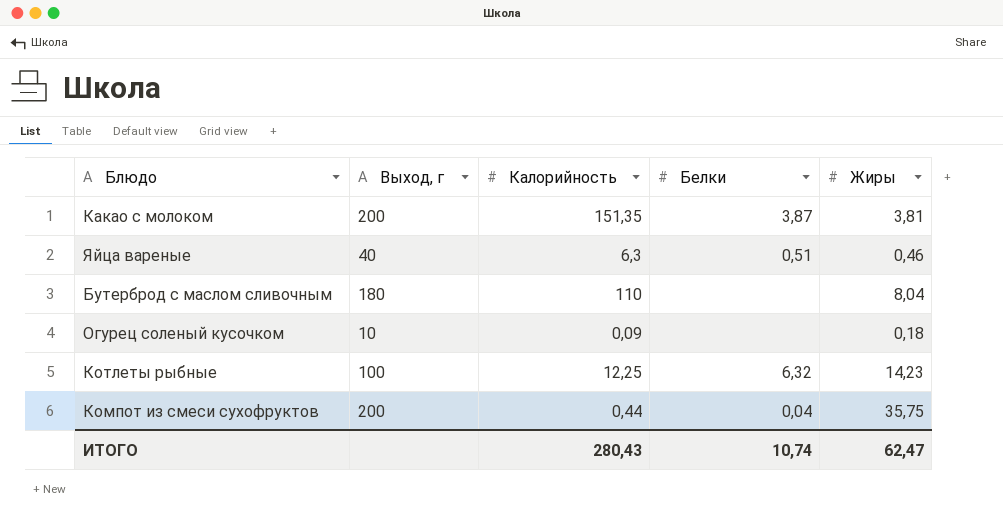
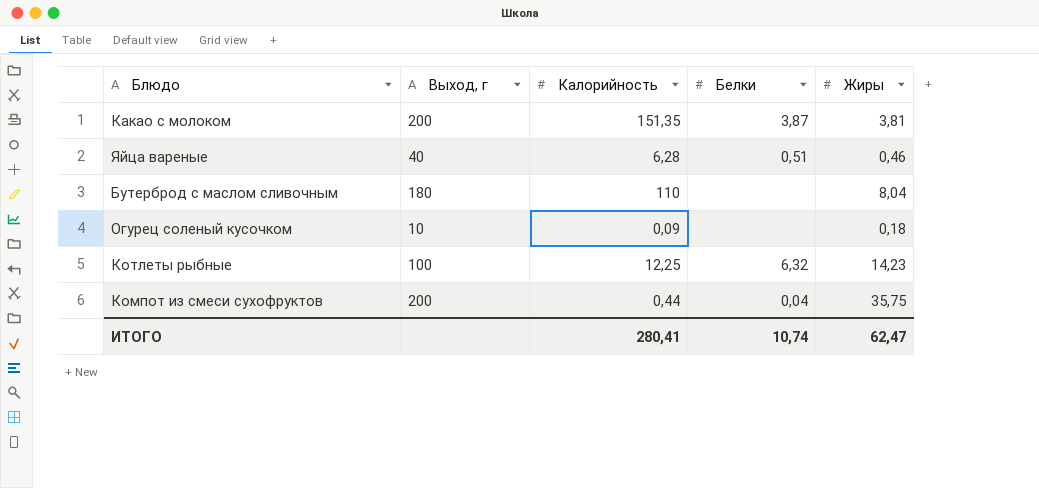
Яйца вареные | Калорийность: 6,3 -> 6,28
ИТОГО | Калорийность: 280,43 -> 280,41

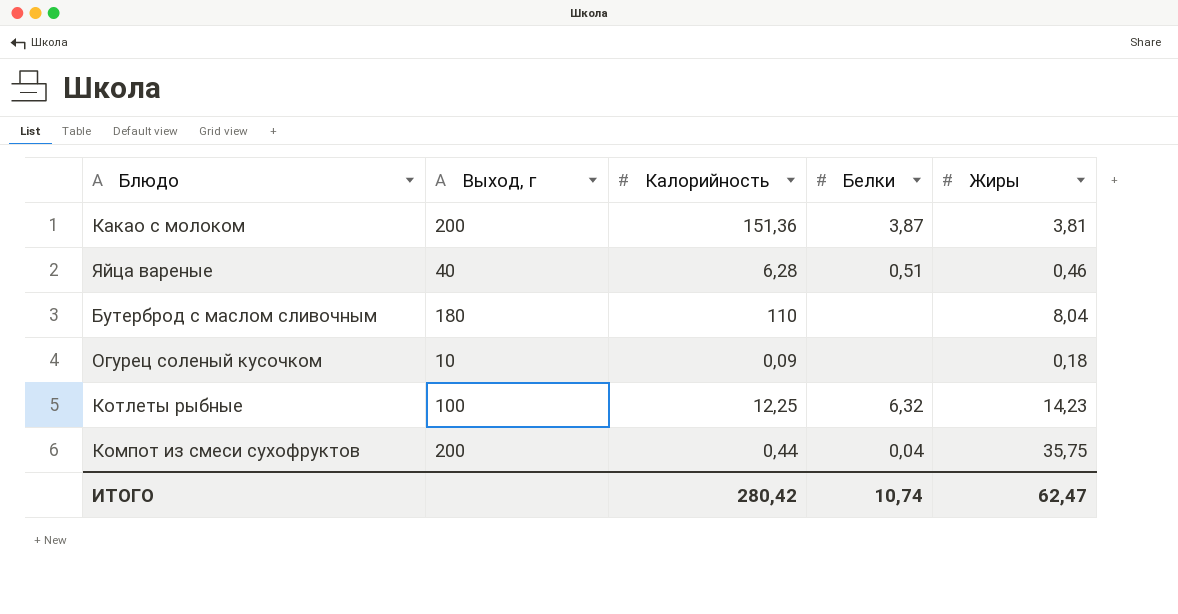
Какао с молоком | Калорийность: 151,35 -> 151,36
ИТОГО | Калорийность: 280,41 -> 280,42

